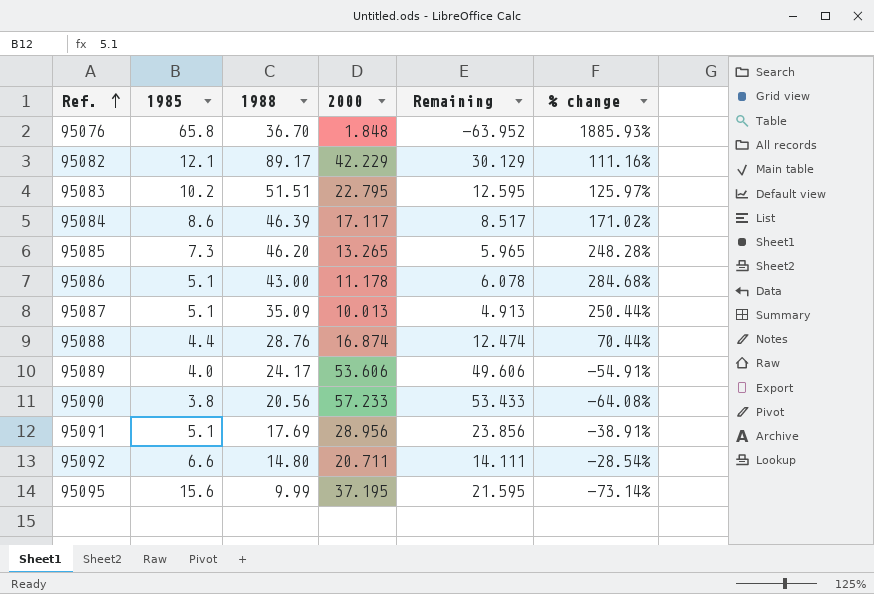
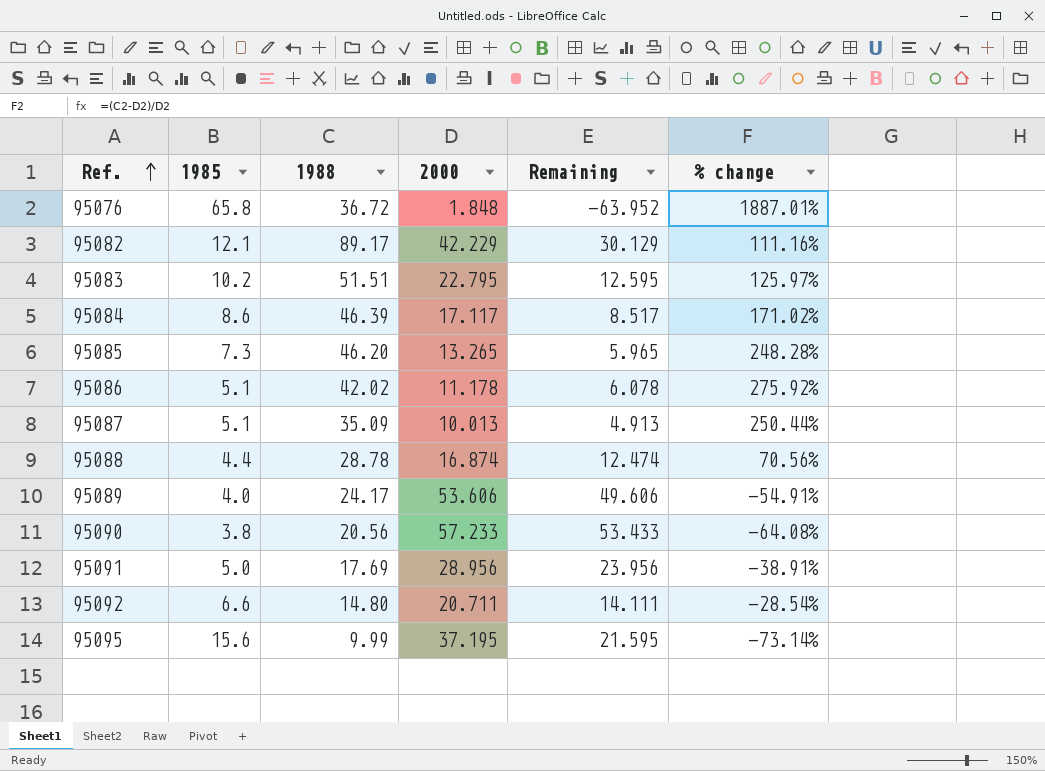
95076 | 1988: 36.70 -> 36.72
95076 | % change: 1885.93% -> 1887.01%
95086 | 1988: 43.00 -> 42.02
95086 | % change: 284.68% -> 275.92%
95088 | 1988: 28.76 -> 28.78
95088 | % change: 70.44% -> 70.56%
95091 | 1985: 5.1 -> 5.0
95091 | Remaining: 23.856 -> 23.956

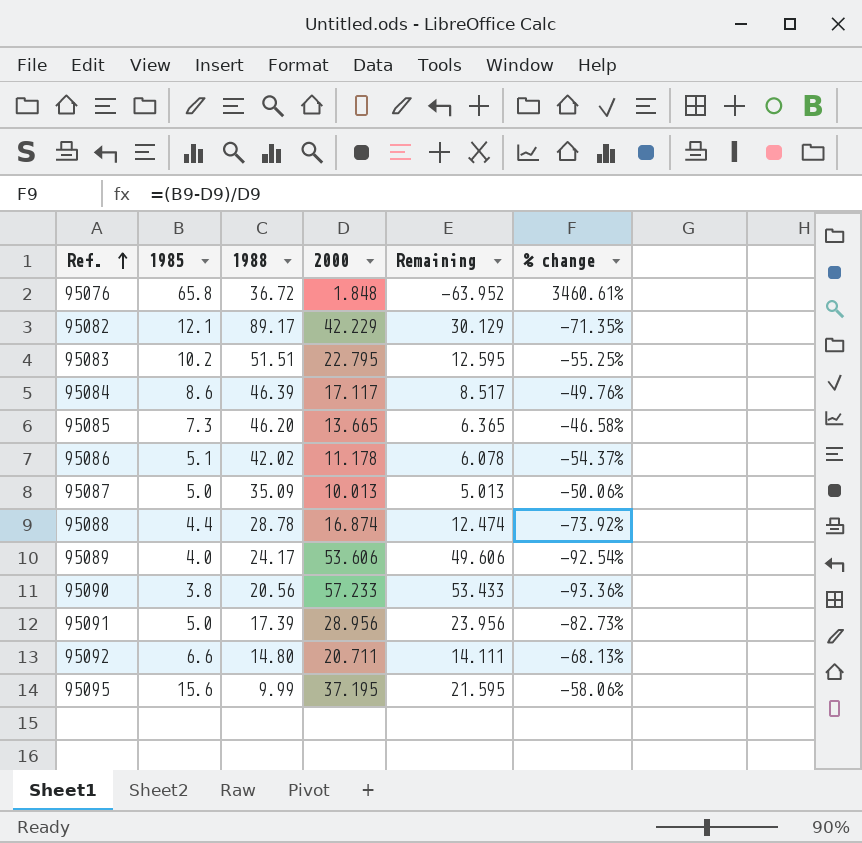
column % change | formula: ([1988] - [2000]) / [2000] -> ([1985] - [2000]) / [2000]
95085 | 2000: 13.265 -> 13.665
95085 | Remaining: 5.965 -> 6.365
95087 | 1985: 5.1 -> 5.0
95087 | Remaining: 4.913 -> 5.013
95091 | 1988: 17.69 -> 17.39

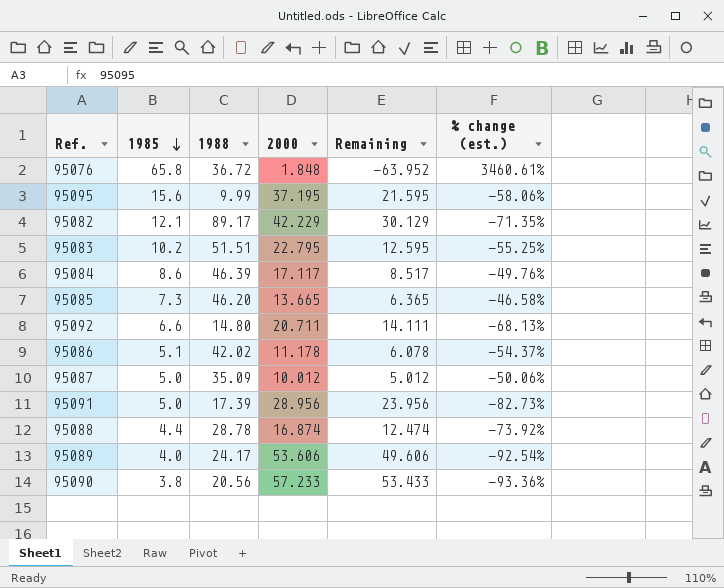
row order: Ref. ascending -> 1985 descending
column name: % change -> % change (est.)
95087 | 2000: 10.013 -> 10.012
95087 | Remaining: 5.013 -> 5.012

